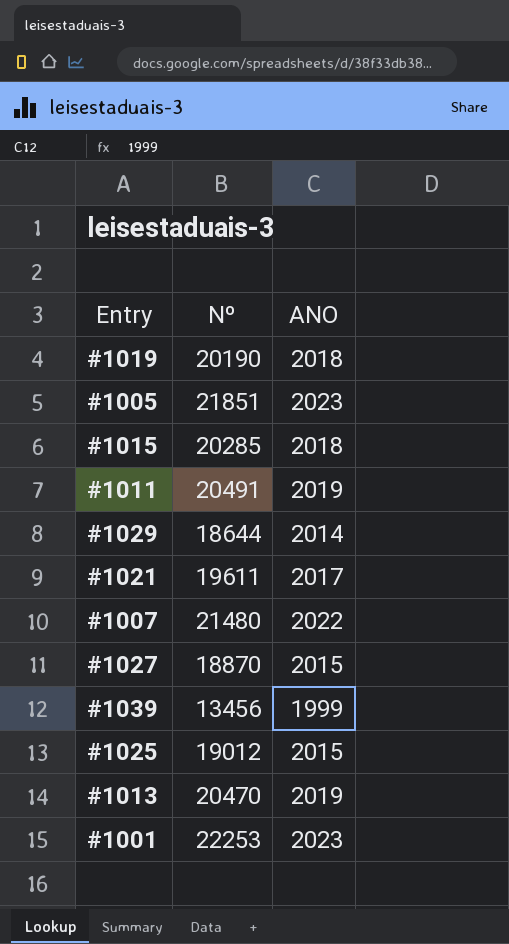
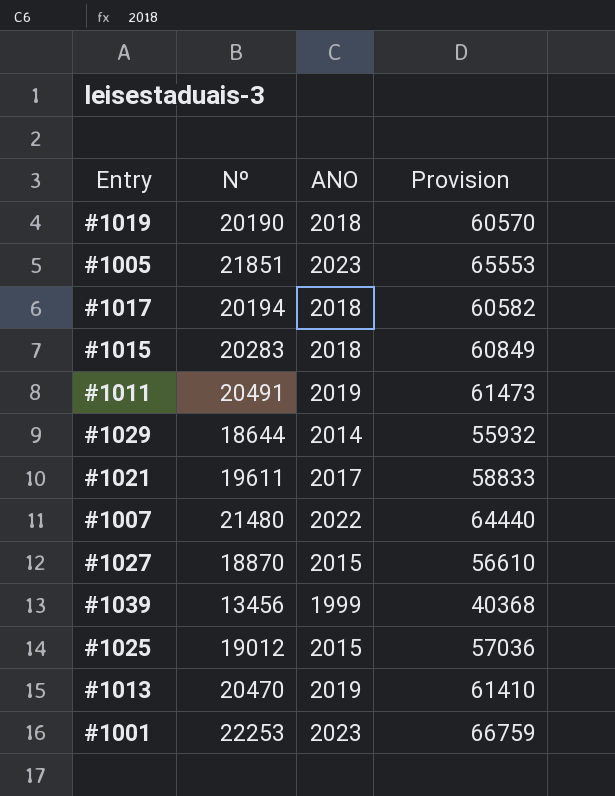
column Provision | formula: none -> [Nº] * 3
row #1017: none -> 20194 | 2018 | 60582
#1015 | Nº: 20285 -> 20283

